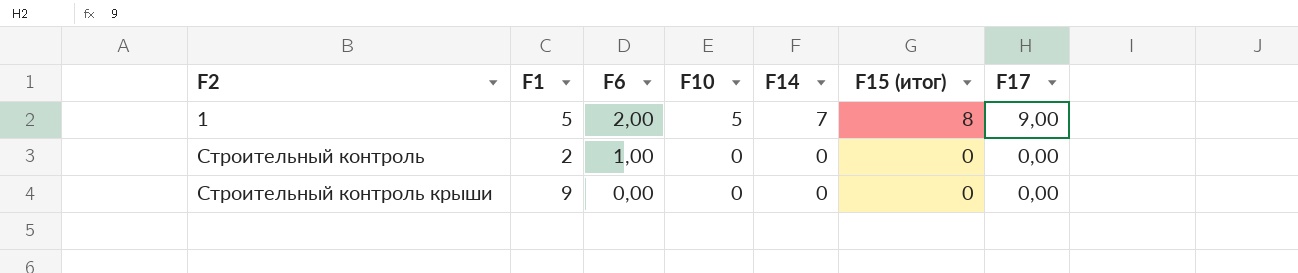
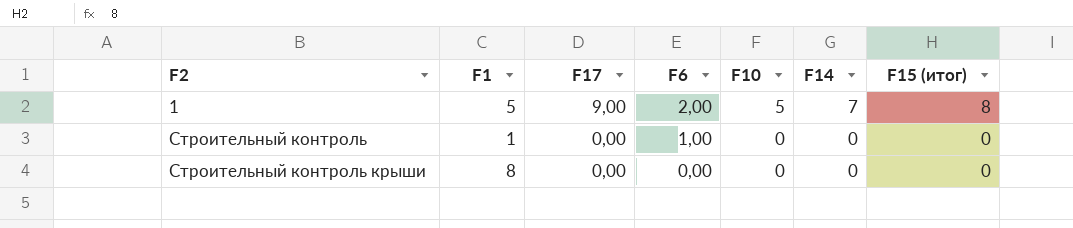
column F17 | position: 7 -> 3
Строительный контроль | F1: 2 -> 1
Строительный контроль крыши | F1: 9 -> 8

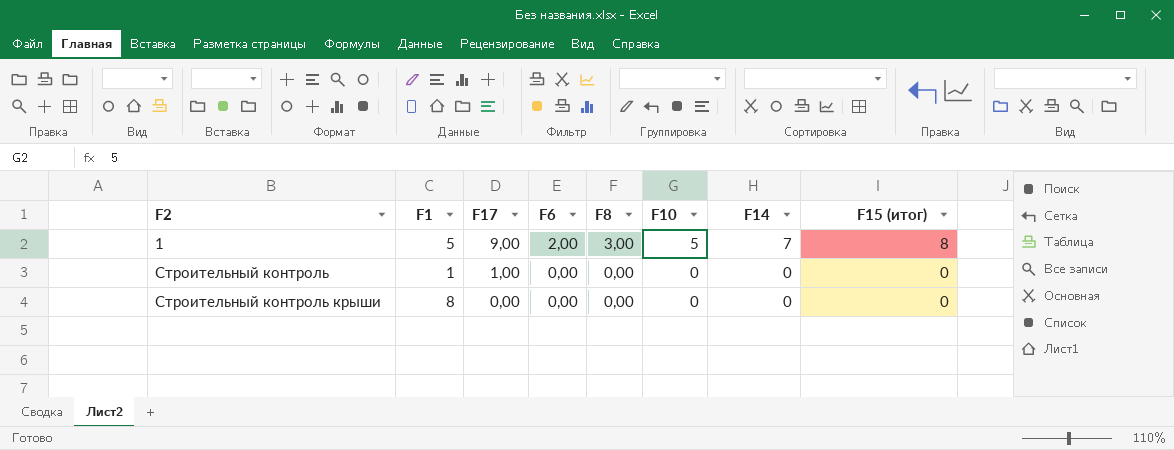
column F8 | position: none -> 5
Строительный контроль | F17: 0,00 -> 1,00
Строительный контроль | F6: 1,00 -> 0,00

